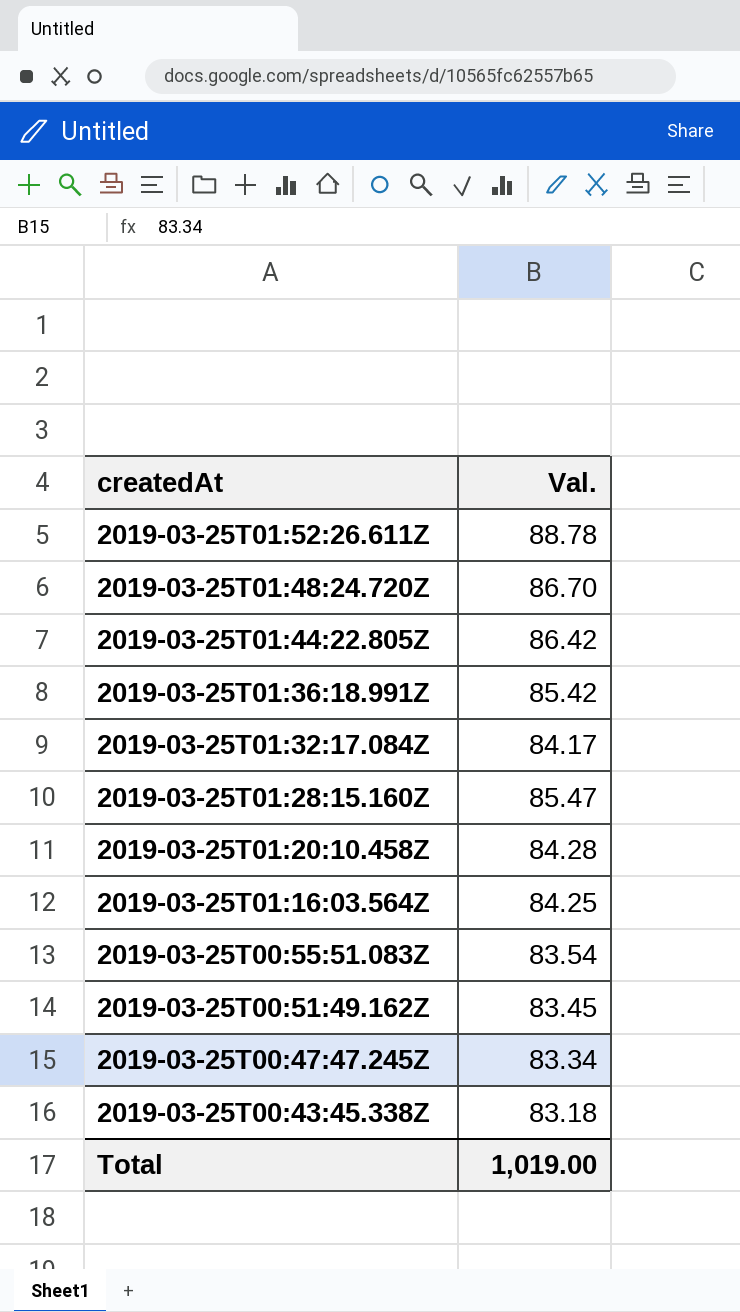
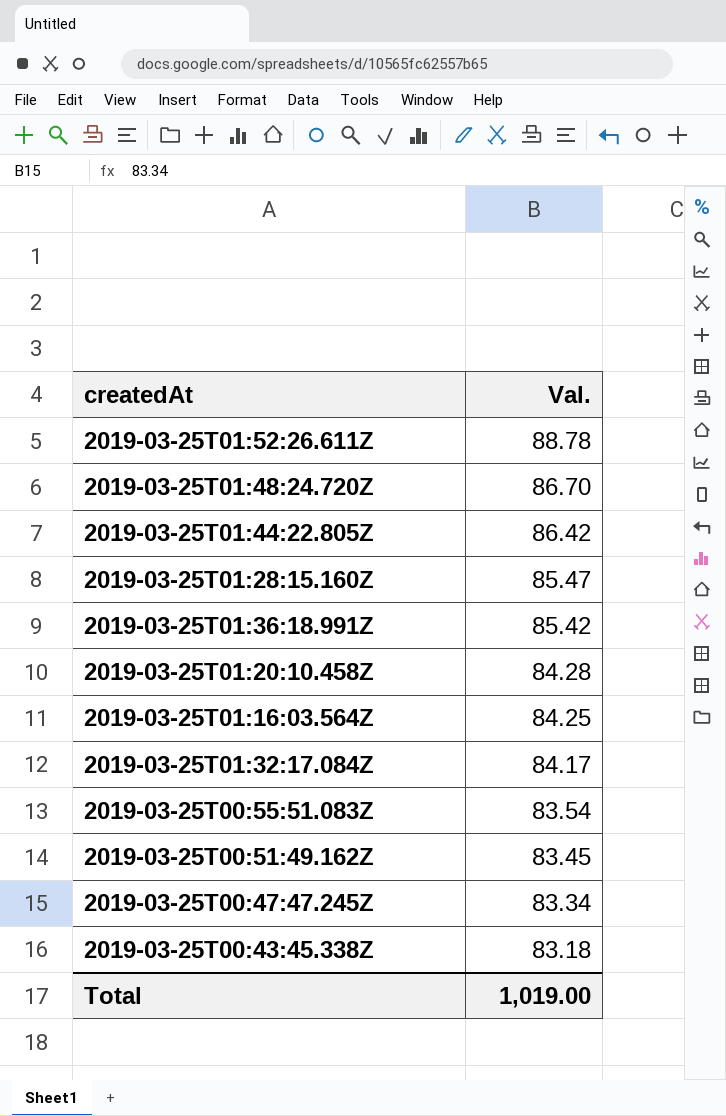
row order: createdAt descending -> Val. descending

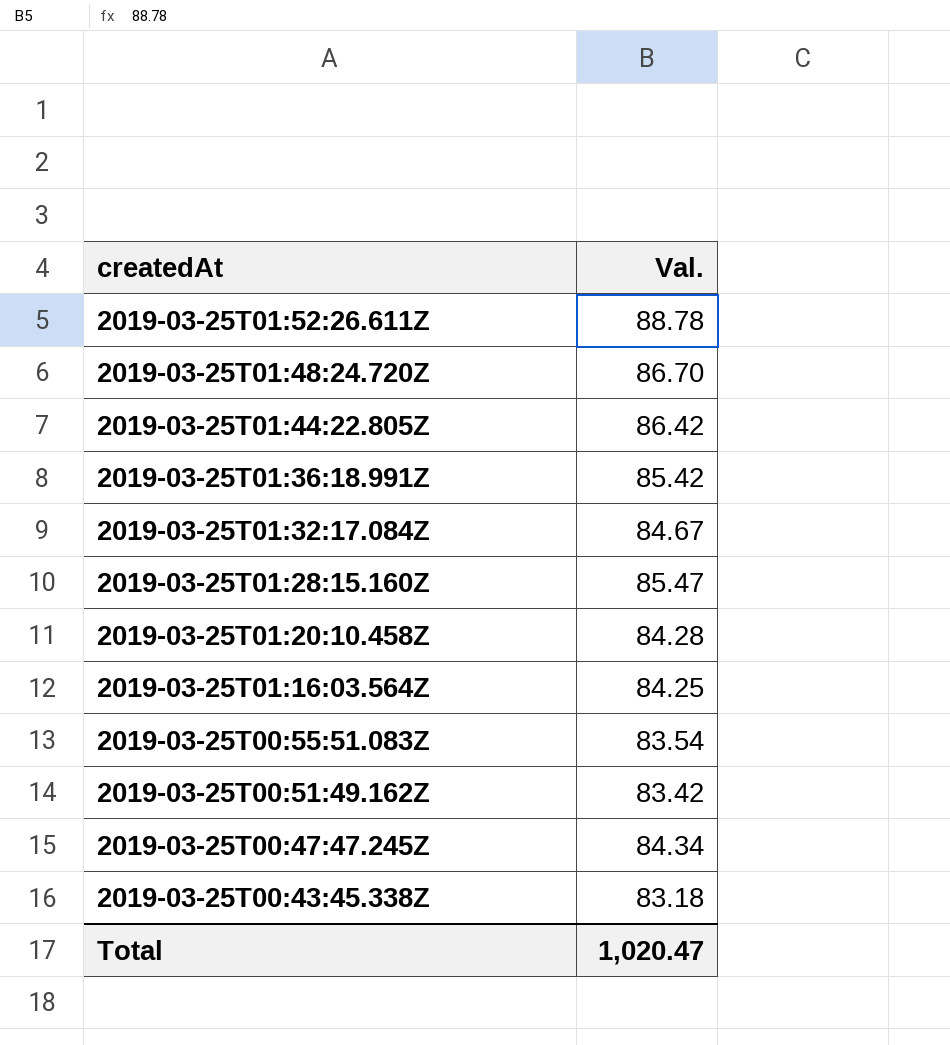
row order: Val. descending -> createdAt descending
2019-03-25T01:32:17.084Z | Val.: 84.17 -> 84.67
2019-03-25T00:51:49.162Z | Val.: 83.45 -> 83.42
2019-03-25T00:47:47.245Z | Val.: 83.34 -> 84.34
Total | Val.: 1,019.00 -> 1,020.47

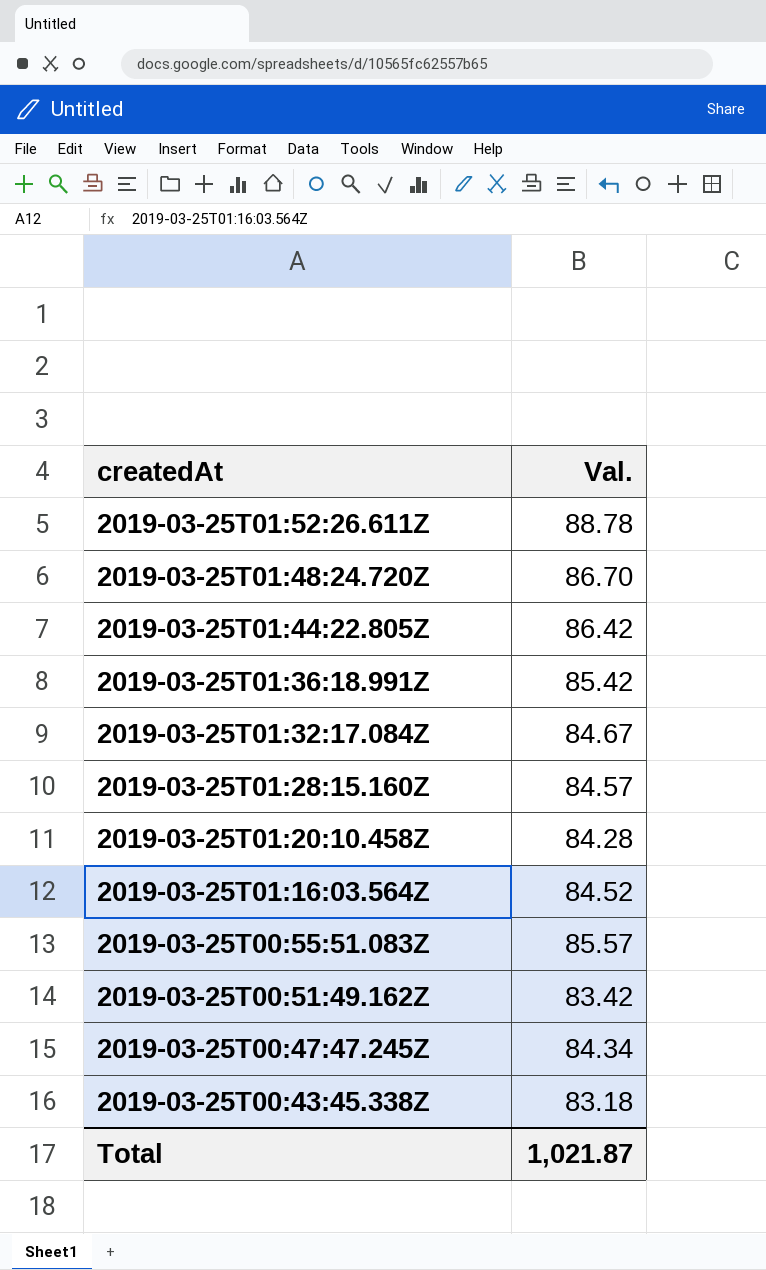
2019-03-25T01:28:15.160Z | Val.: 85.47 -> 84.57
2019-03-25T01:16:03.564Z | Val.: 84.25 -> 84.52
2019-03-25T00:55:51.083Z | Val.: 83.54 -> 85.57
Total | Val.: 1,020.47 -> 1,021.87

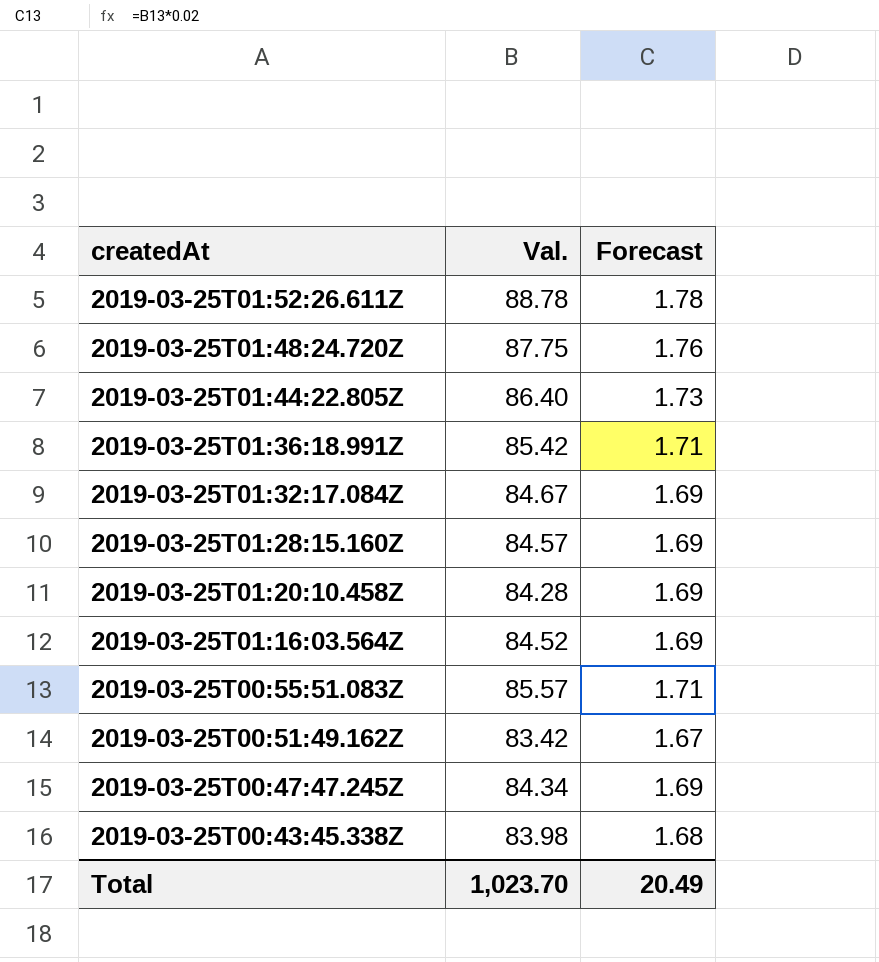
column Forecast | formula: none -> [Val.] * 0.02
2019-03-25T01:48:24.720Z | Val.: 86.70 -> 87.75
2019-03-25T01:44:22.805Z | Val.: 86.42 -> 86.40
2019-03-25T00:43:45.338Z | Val.: 83.18 -> 83.98
Total | Val.: 1,021.87 -> 1,023.70

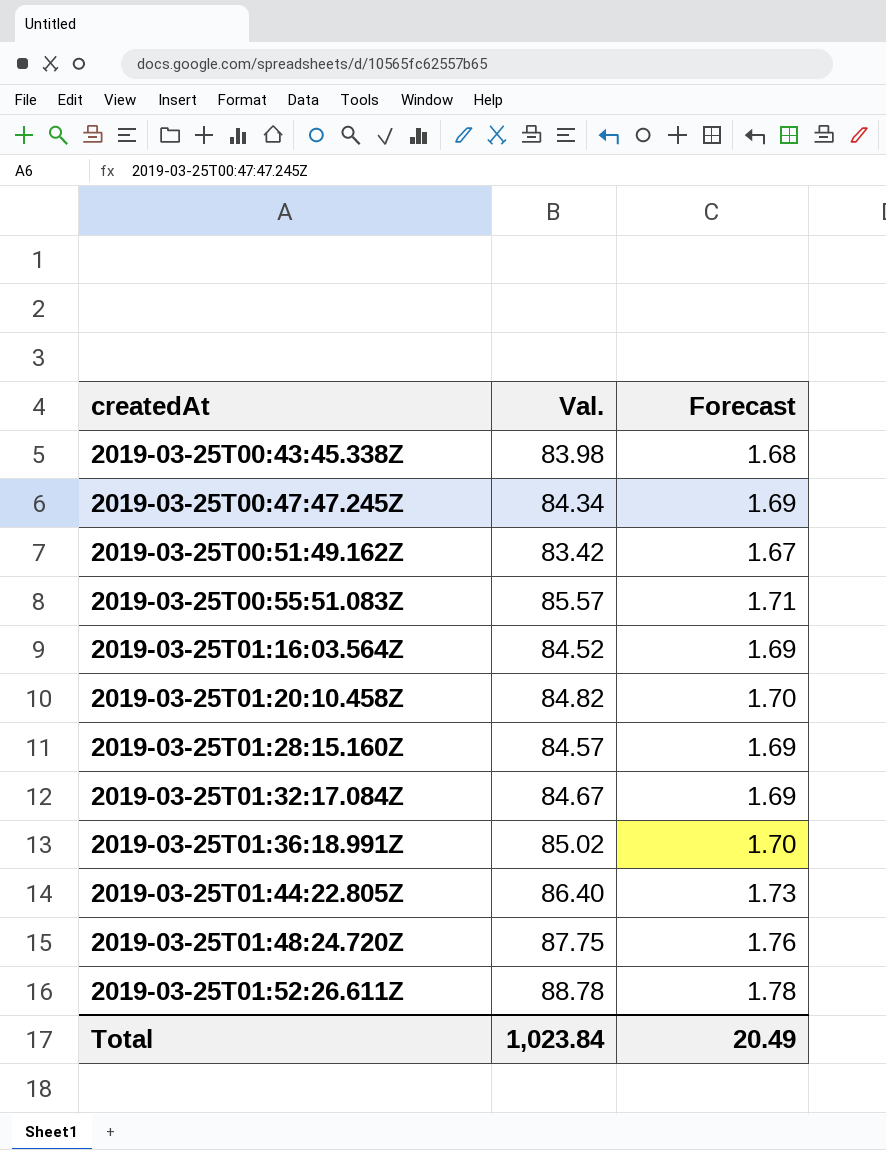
row order: createdAt descending -> createdAt ascending
2019-03-25T01:20:10.458Z | Val.: 84.28 -> 84.82
2019-03-25T01:20:10.458Z | Forecast: 1.69 -> 1.70
2019-03-25T01:36:18.991Z | Val.: 85.42 -> 85.02
2019-03-25T01:36:18.991Z | Forecast: 1.71 -> 1.70
Total | Val.: 1,023.70 -> 1,023.84

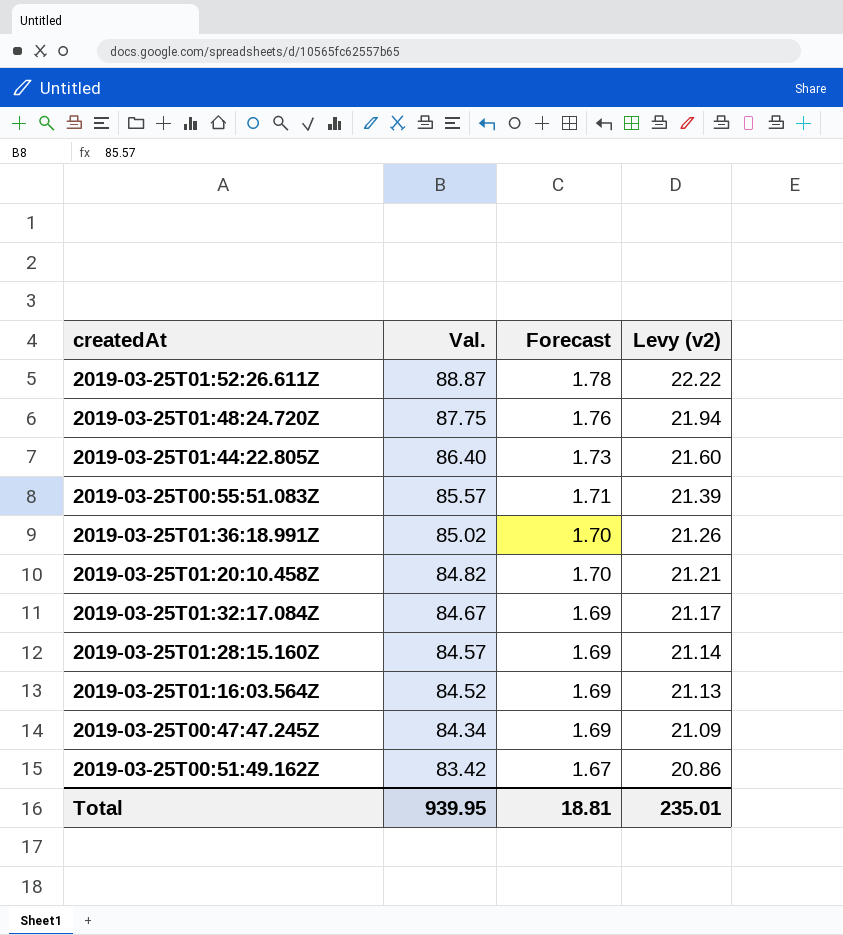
row order: createdAt ascending -> Val. descending
column Levy (v2) | formula: none -> [Val.] * 0.25
row 2019-03-25T00:43:45.338Z: 83.98 | 1.68 -> none
2019-03-25T01:52:26.611Z | Val.: 88.78 -> 88.87
Total | Val.: 1,023.84 -> 939.95
Total | Forecast: 20.49 -> 18.81

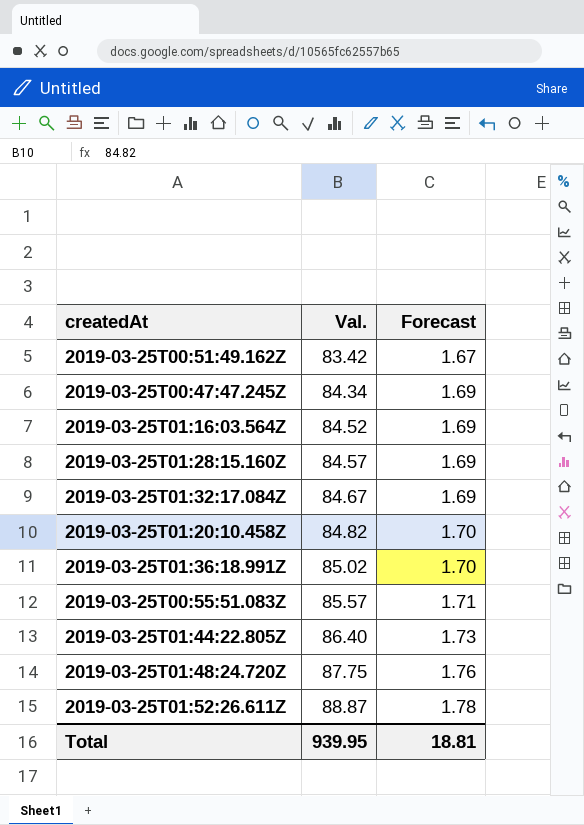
row order: Val. descending -> Val. ascending
column Levy (v2) | formula: [Val.] * 0.25 -> none

